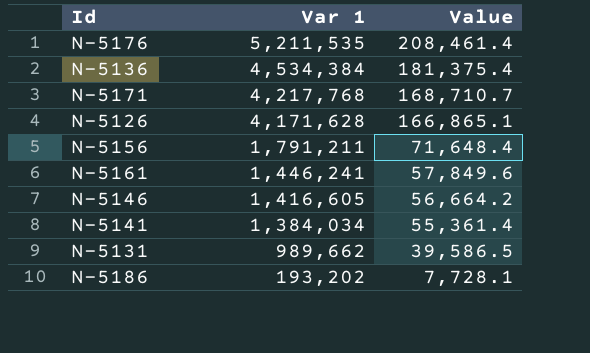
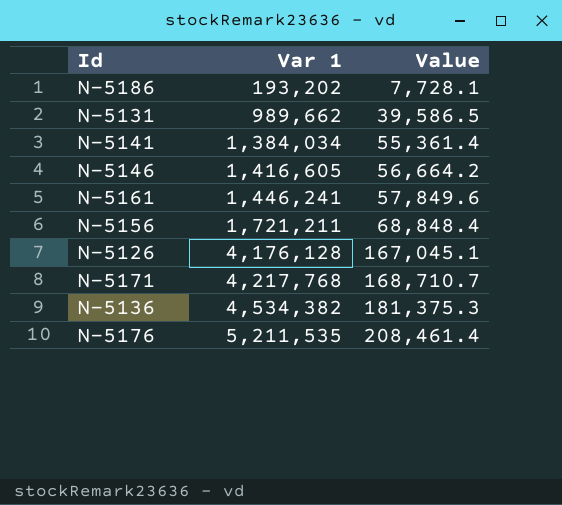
row order: Var 1 descending -> Var 1 ascending
N-5156 | Var 1: 1,791,211 -> 1,721,211
N-5156 | Value: 71,648.4 -> 68,848.4
N-5126 | Var 1: 4,171,628 -> 4,176,128
N-5126 | Value: 166,865.1 -> 167,045.1
N-5136 | Var 1: 4,534,384 -> 4,534,382
N-5136 | Value: 181,375.4 -> 181,375.3

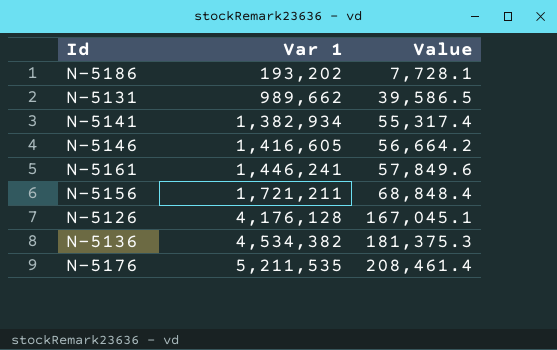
row N-5171: 4,217,768 | 168,710.7 -> none
N-5141 | Var 1: 1,384,034 -> 1,382,934
N-5141 | Value: 55,361.4 -> 55,317.4

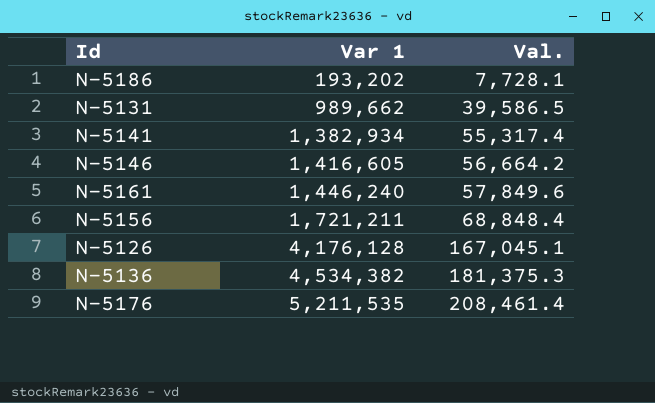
column name: Value -> Val.
N-5161 | Var 1: 1,446,241 -> 1,446,240

